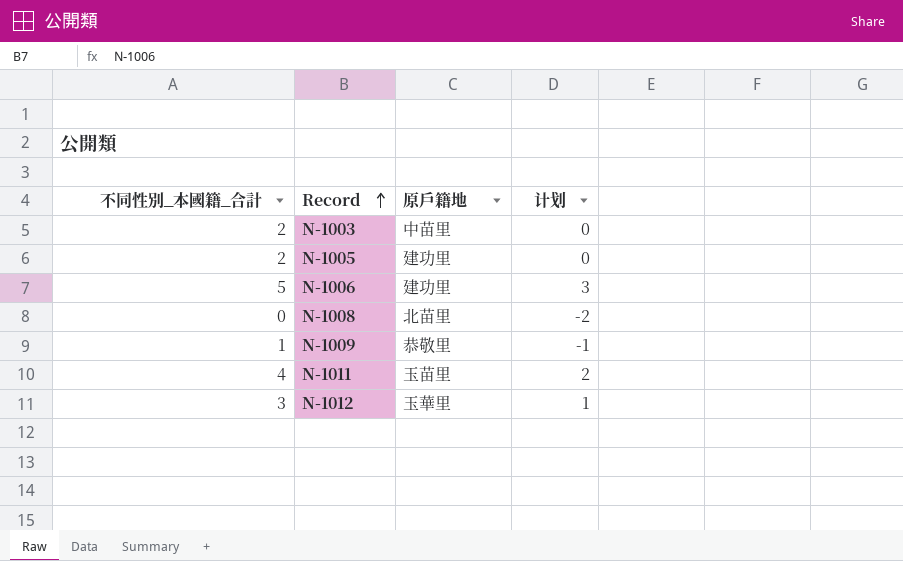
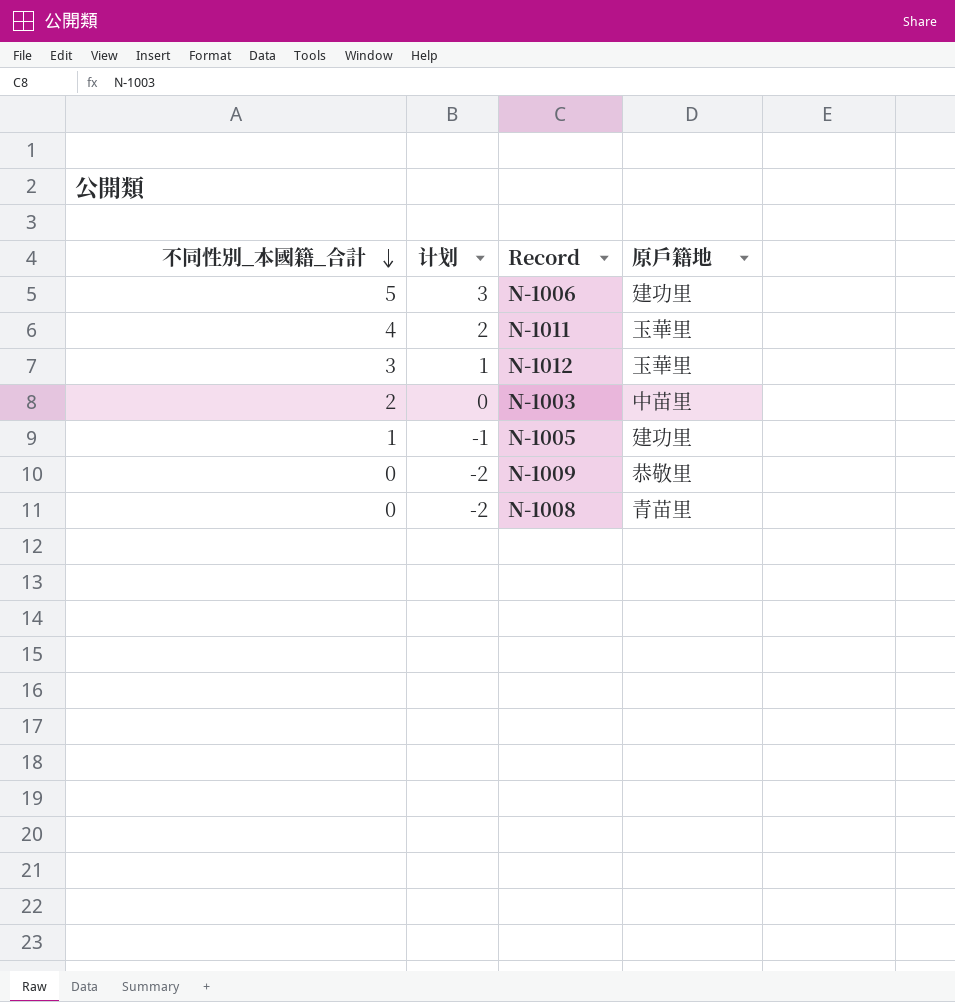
row order: Record ascending -> 不同性別_本國籍_合計 descending
column 计划 | position: 4 -> 2
N-1011 | 原戶籍地: 玉苗里 -> 玉華里
N-1005 | 不同性別_本國籍_合計: 2 -> 1
N-1005 | 计划: 0 -> -1
N-1009 | 不同性別_本國籍_合計: 1 -> 0
N-1009 | 计划: -1 -> -2
N-1008 | 原戶籍地: 北苗里 -> 青苗里

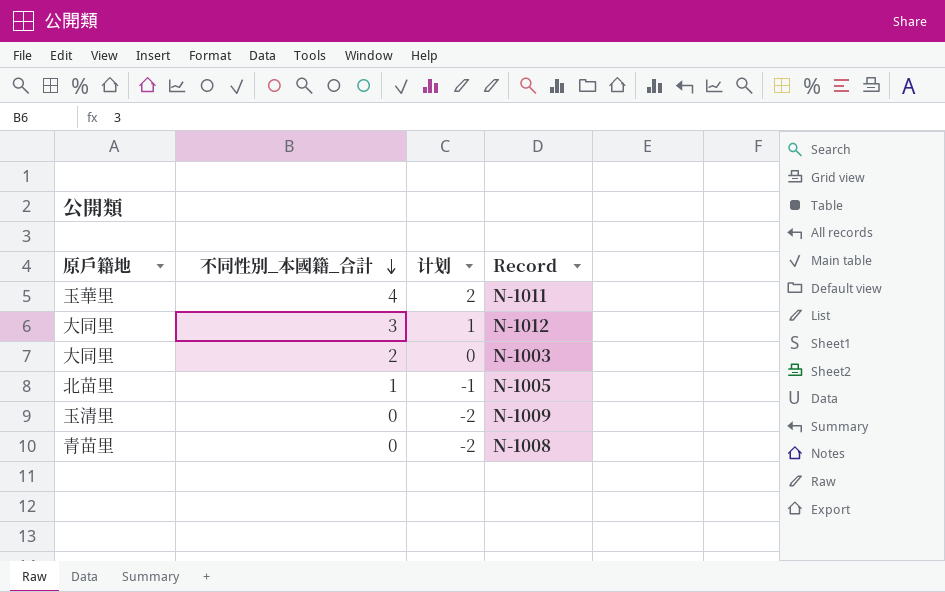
column 原戶籍地 | position: 4 -> 1
row N-1006: 5 | 3 | 建功里 -> none
N-1012 | 原戶籍地: 玉華里 -> 大同里
N-1003 | 原戶籍地: 中苗里 -> 大同里
N-1005 | 原戶籍地: 建功里 -> 北苗里
N-1009 | 原戶籍地: 恭敬里 -> 玉清里

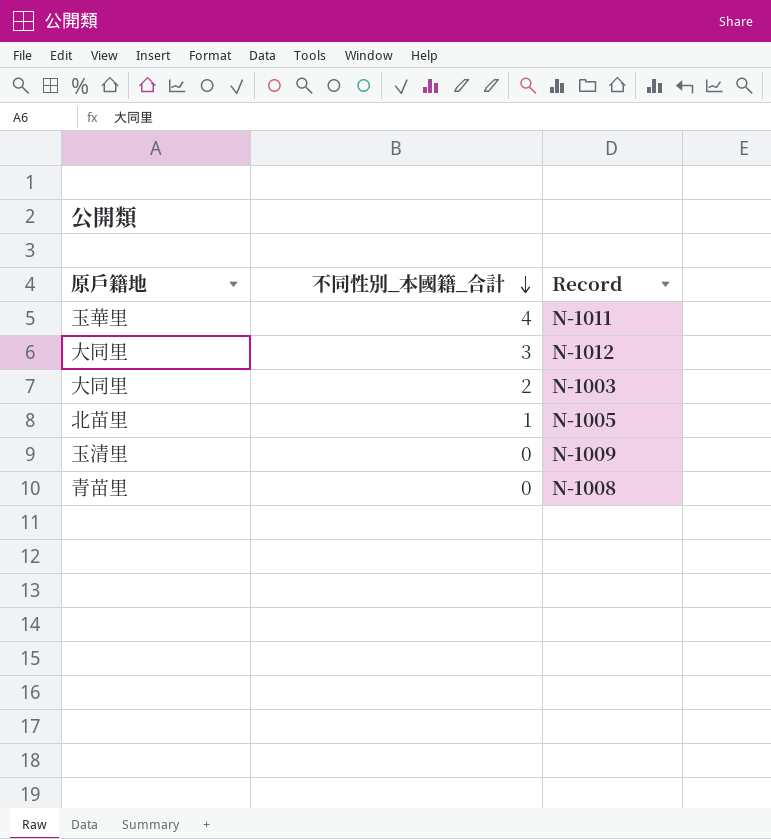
column 计划 | formula: [不同性別_本國籍_合計] - 2 -> none

